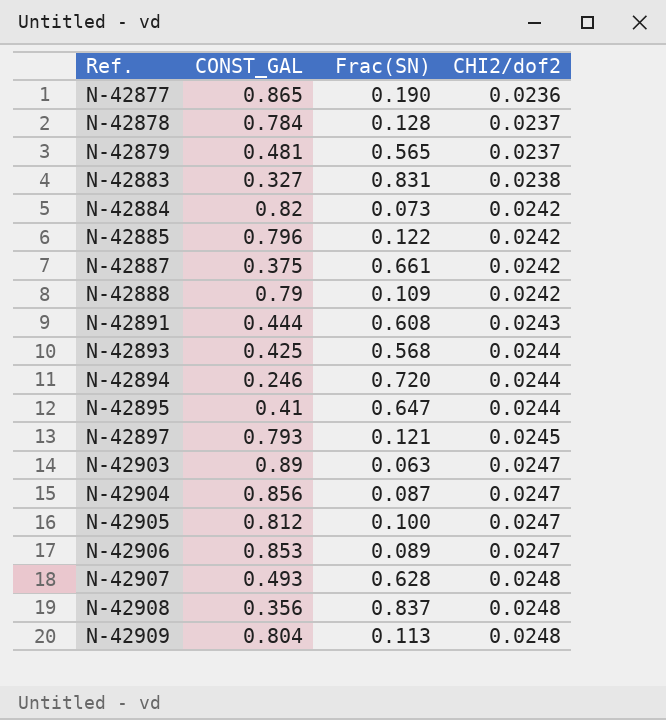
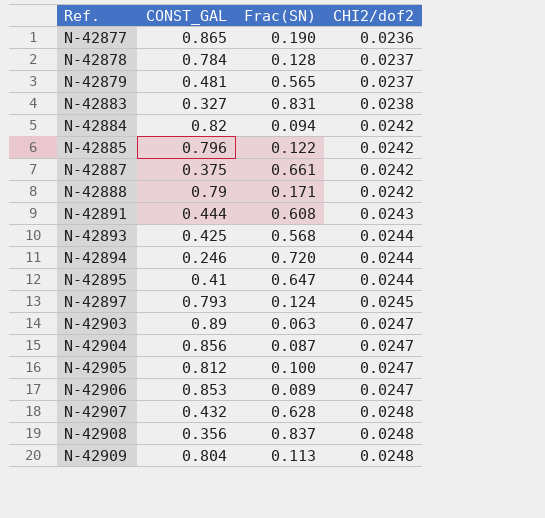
N-42884 | Frac(SN): 0.073 -> 0.094
N-42888 | Frac(SN): 0.109 -> 0.171
N-42897 | Frac(SN): 0.121 -> 0.124
N-42907 | CONST_GAL: 0.493 -> 0.432

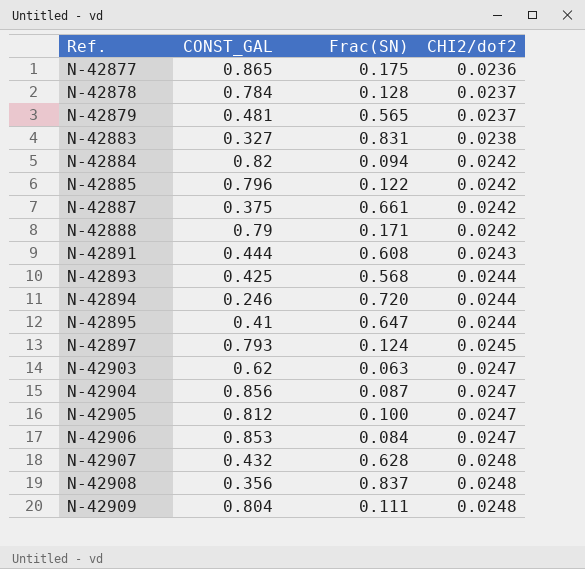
N-42877 | Frac(SN): 0.190 -> 0.175
N-42903 | CONST_GAL: 0.89 -> 0.62
N-42906 | Frac(SN): 0.089 -> 0.084
N-42909 | Frac(SN): 0.113 -> 0.111

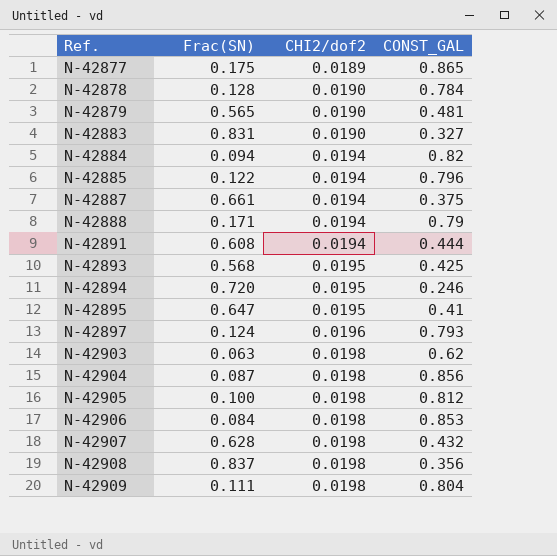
column CONST_GAL | position: 2 -> 4
N-42877 | CHI2/dof2: 0.0236 -> 0.0189
N-42878 | CHI2/dof2: 0.0237 -> 0.0190
N-42879 | CHI2/dof2: 0.0237 -> 0.0190
N-42883 | CHI2/dof2: 0.0238 -> 0.0190
N-42884 | CHI2/dof2: 0.0242 -> 0.0194
N-42885 | CHI2/dof2: 0.0242 -> 0.0194
N-42887 | CHI2/dof2: 0.0242 -> 0.0194
N-42888 | CHI2/dof2: 0.0242 -> 0.0194
N-42891 | CHI2/dof2: 0.0243 -> 0.0194
N-42893 | CHI2/dof2: 0.0244 -> 0.0195
N-42894 | CHI2/dof2: 0.0244 -> 0.0195
N-42895 | CHI2/dof2: 0.0244 -> 0.0195
N-42897 | CHI2/dof2: 0.0245 -> 0.0196
N-42903 | CHI2/dof2: 0.0247 -> 0.0198
N-42904 | CHI2/dof2: 0.0247 -> 0.0198
N-42905 | CHI2/dof2: 0.0247 -> 0.0198
N-42906 | CHI2/dof2: 0.0247 -> 0.0198
N-42907 | CHI2/dof2: 0.0248 -> 0.0198
N-42908 | CHI2/dof2: 0.0248 -> 0.0198
N-42909 | CHI2/dof2: 0.0248 -> 0.0198

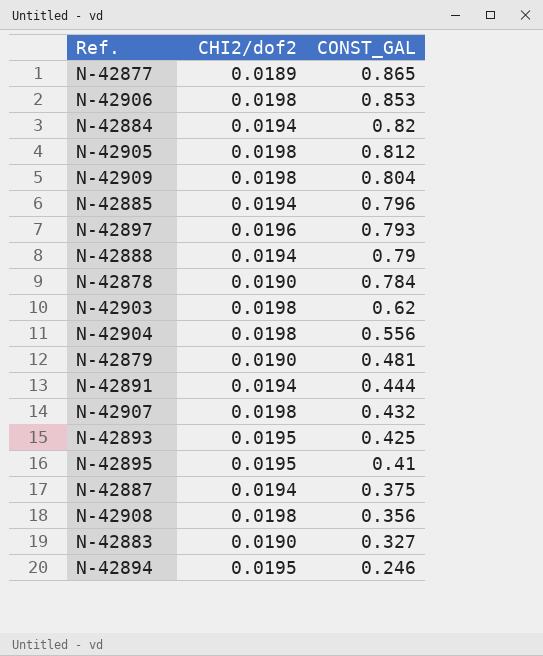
row order: Ref. ascending -> CONST_GAL descending
column Frac(SN) | position: 2 -> none
N-42904 | CONST_GAL: 0.856 -> 0.556

